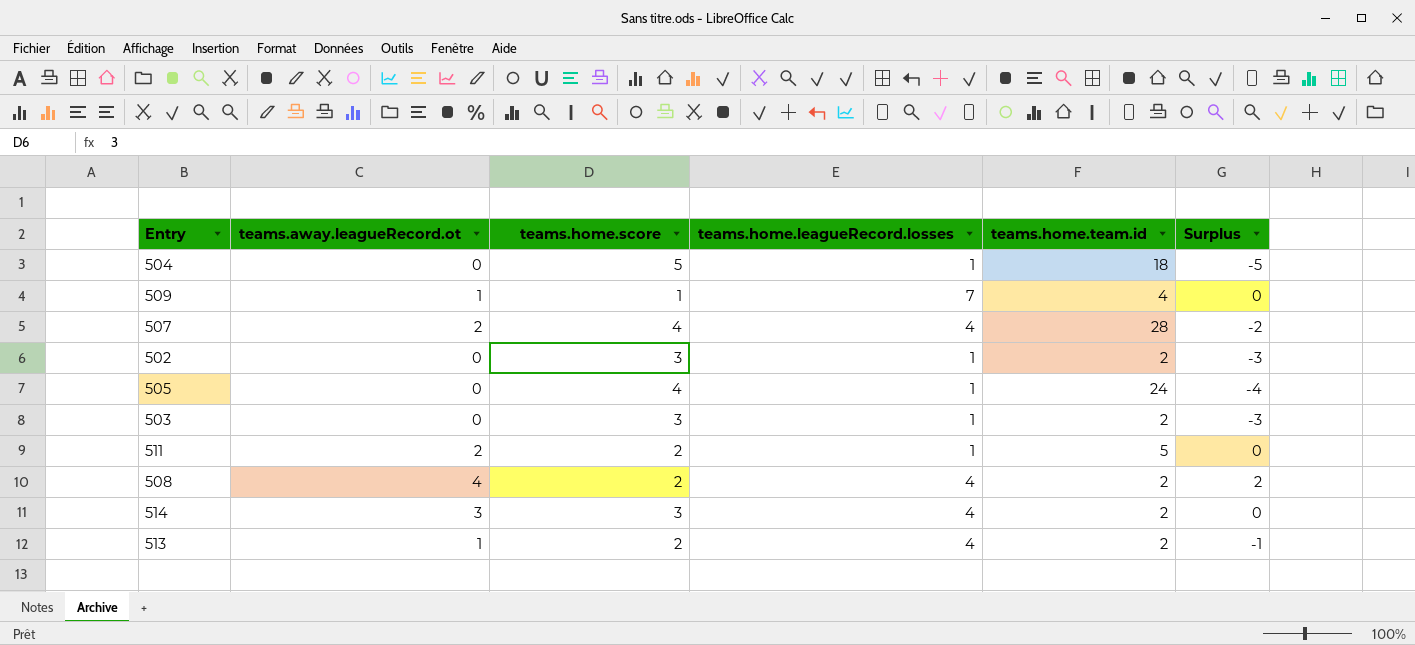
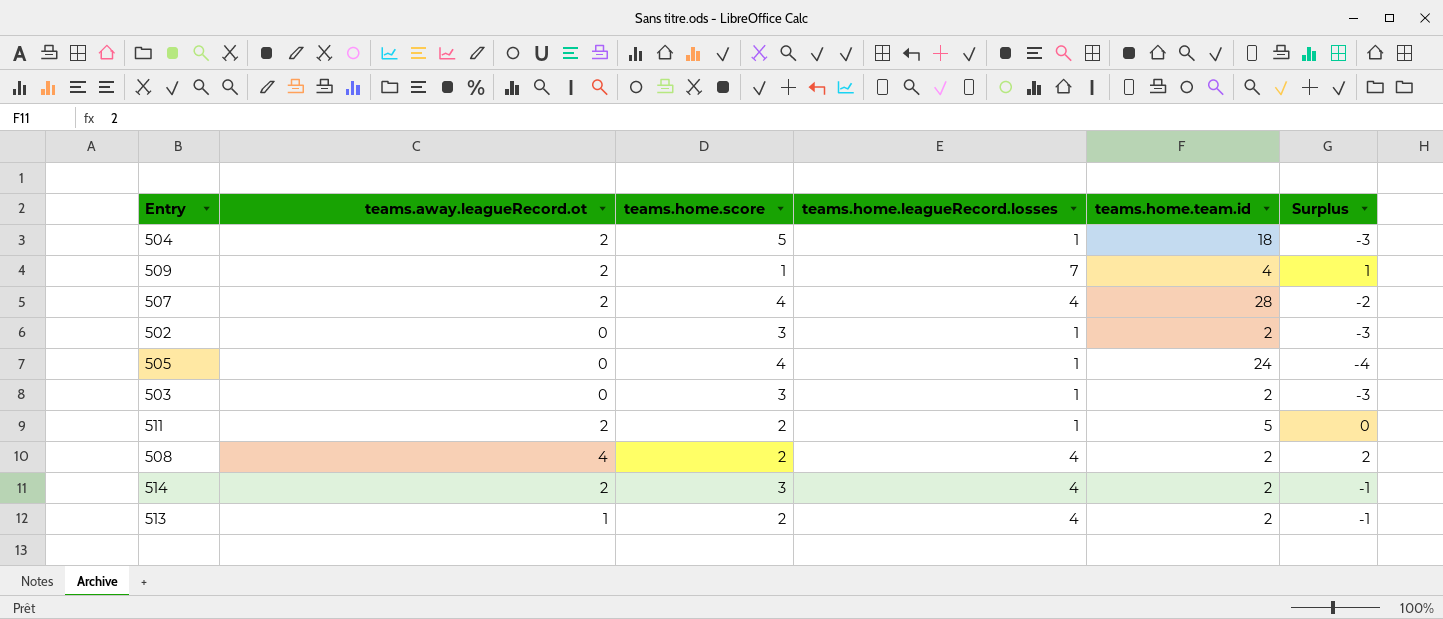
504 | teams.away.leagueRecord.ot: 0 -> 2
504 | Surplus: -5 -> -3
509 | teams.away.leagueRecord.ot: 1 -> 2
509 | Surplus: 0 -> 1
514 | teams.away.leagueRecord.ot: 3 -> 2
514 | Surplus: 0 -> -1

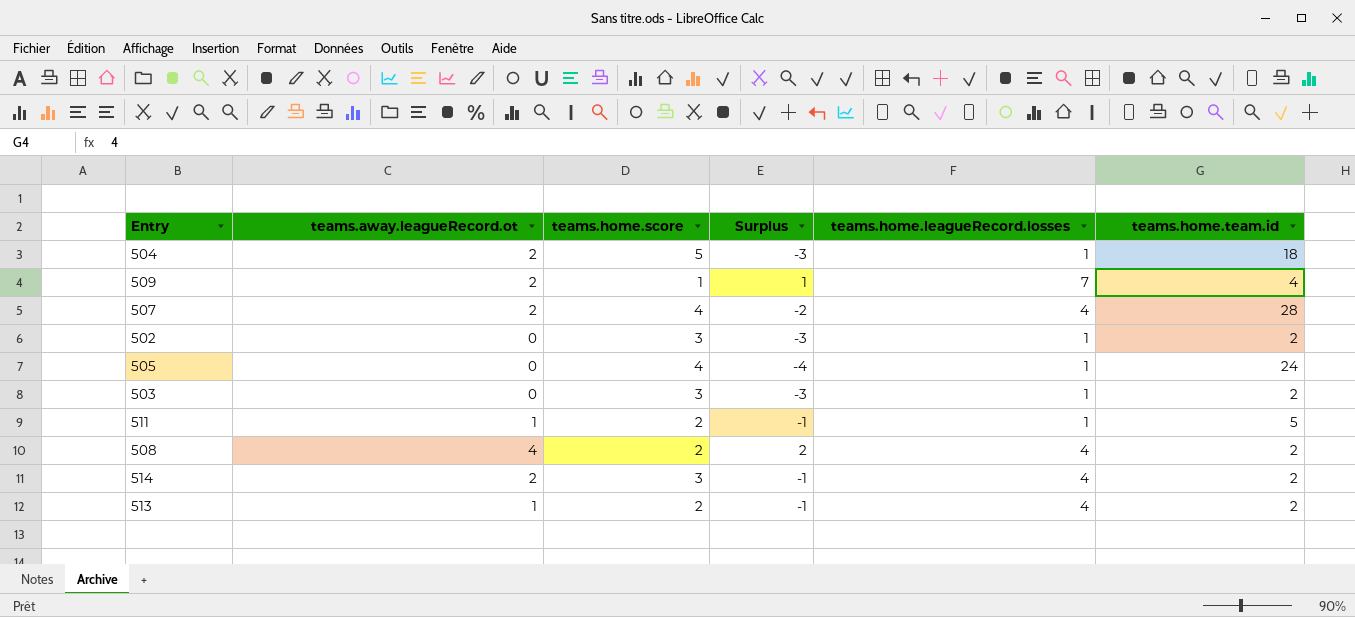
column Surplus | position: 6 -> 4
511 | teams.away.leagueRecord.ot: 2 -> 1
511 | Surplus: 0 -> -1

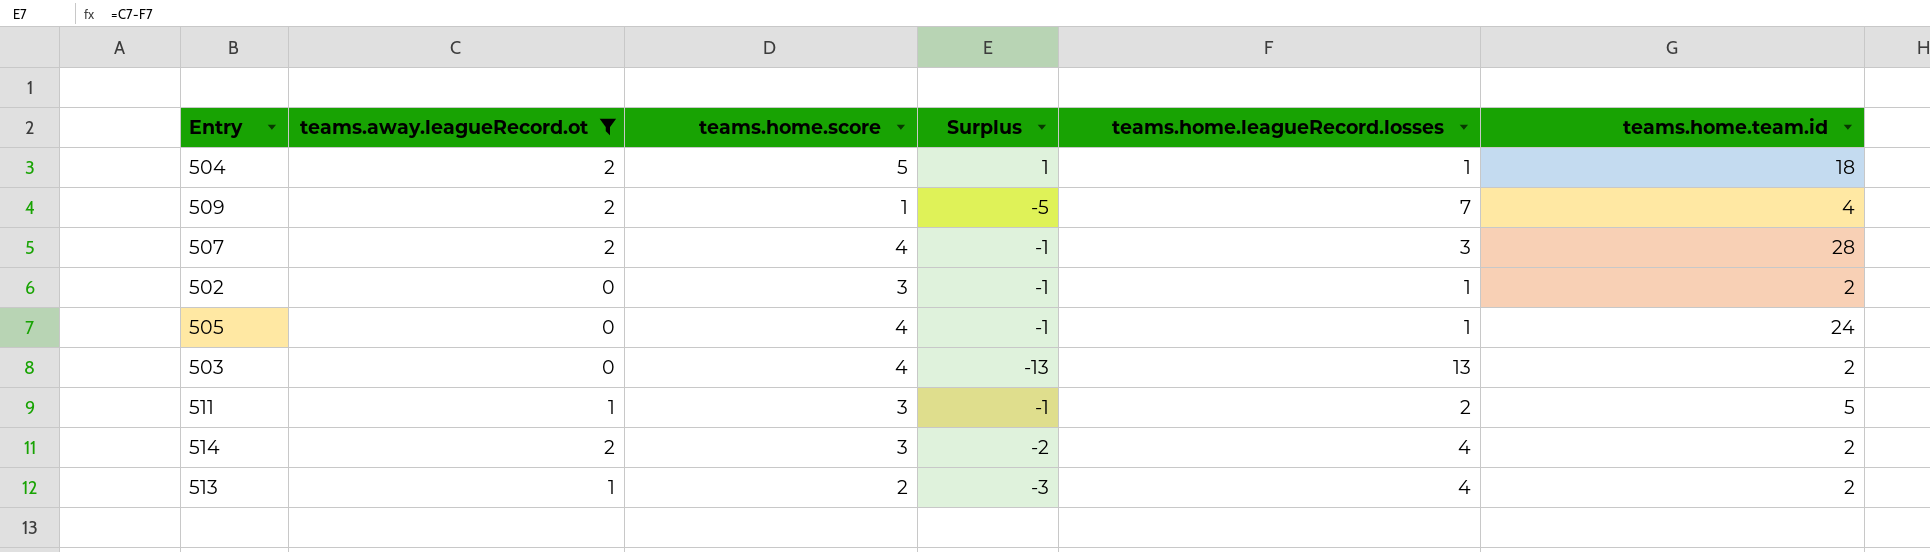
filter: none -> teams.away.leagueRecord.ot != 4
column Surplus | formula: [teams.away.leagueRecord.ot] - [teams.home.score] -> [teams.away.leagueRecord.ot] - [teams.home.leagueRecord.losses]
507 | teams.home.leagueRecord.losses: 4 -> 3
503 | teams.home.score: 3 -> 4
503 | teams.home.leagueRecord.losses: 1 -> 13
511 | teams.home.score: 2 -> 3
511 | teams.home.leagueRecord.losses: 1 -> 2

